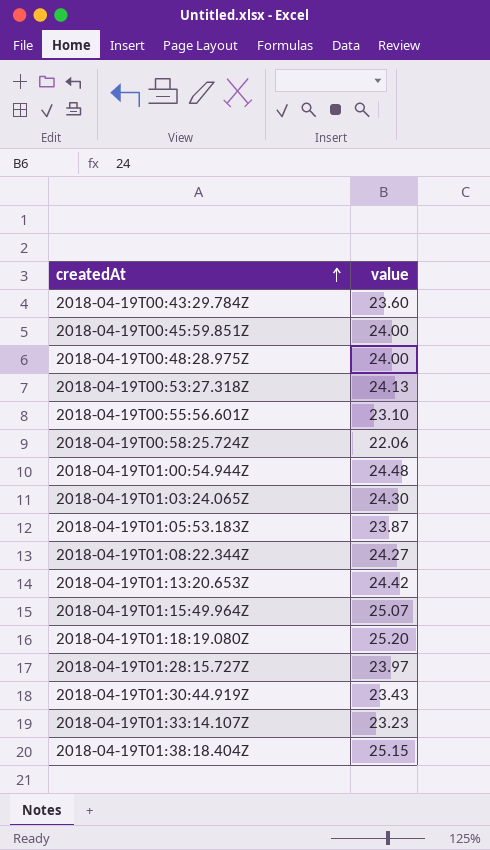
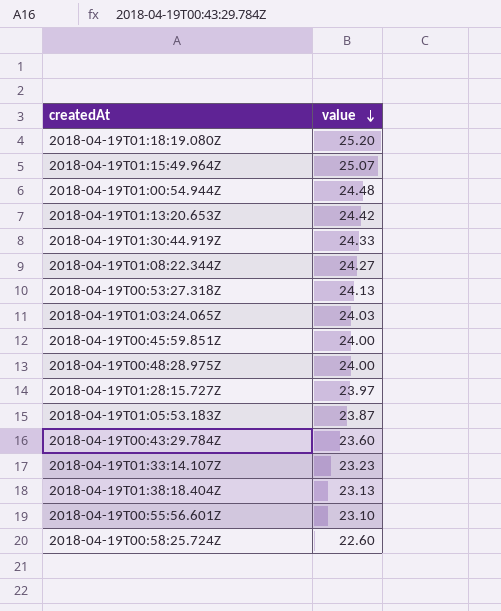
row order: createdAt ascending -> value descending
2018-04-19T01:30:44.919Z | value: 23.43 -> 24.33
2018-04-19T01:03:24.065Z | value: 24.30 -> 24.03
2018-04-19T01:38:18.404Z | value: 25.15 -> 23.13
2018-04-19T00:58:25.724Z | value: 22.06 -> 22.60

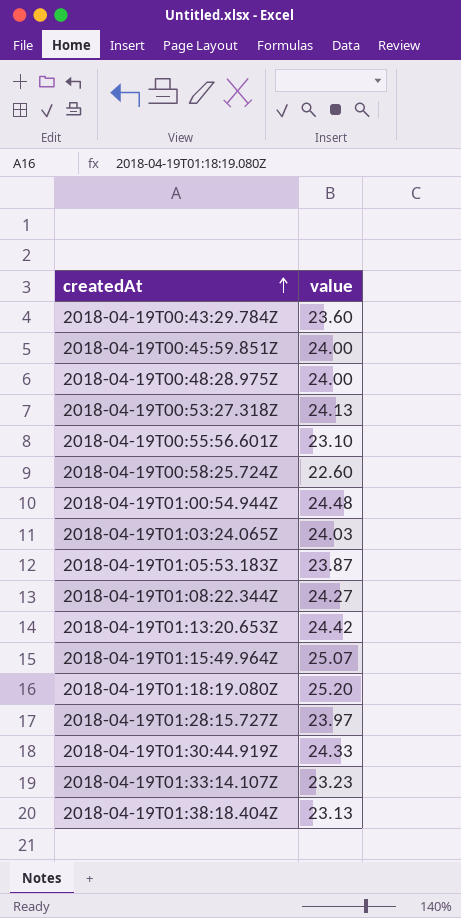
row order: value descending -> createdAt ascending

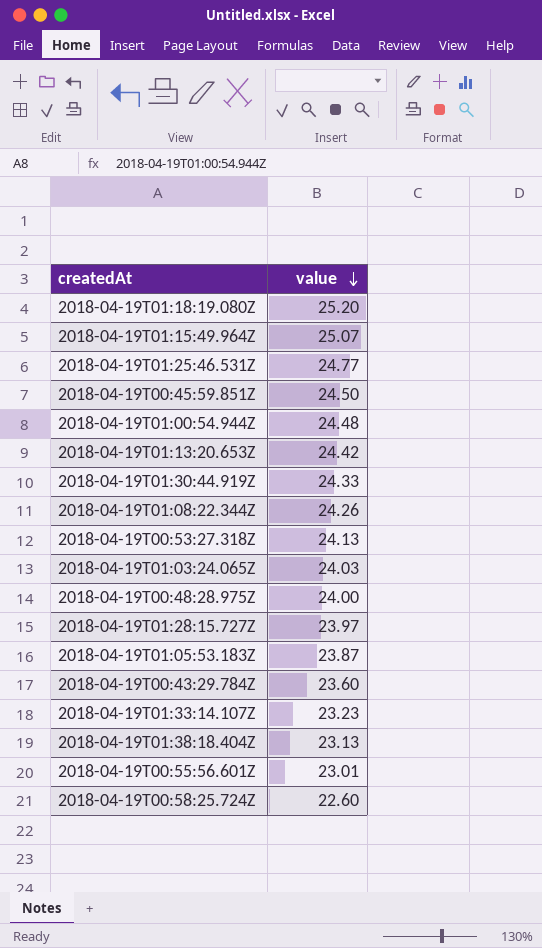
row order: createdAt ascending -> value descending
row 2018-04-19T01:25:46.531Z: none -> 24.77
2018-04-19T00:45:59.851Z | value: 24.00 -> 24.50
2018-04-19T01:08:22.344Z | value: 24.27 -> 24.26
2018-04-19T00:55:56.601Z | value: 23.10 -> 23.01

